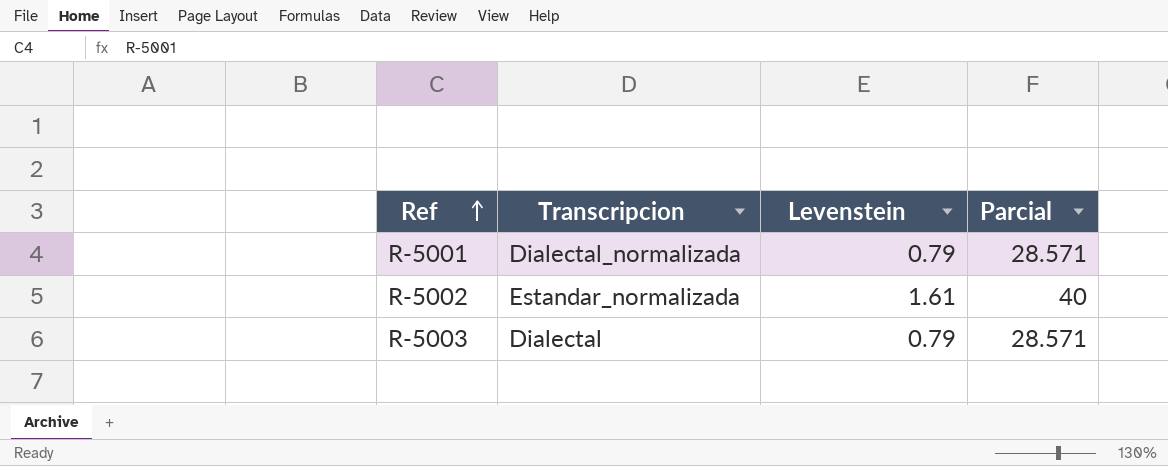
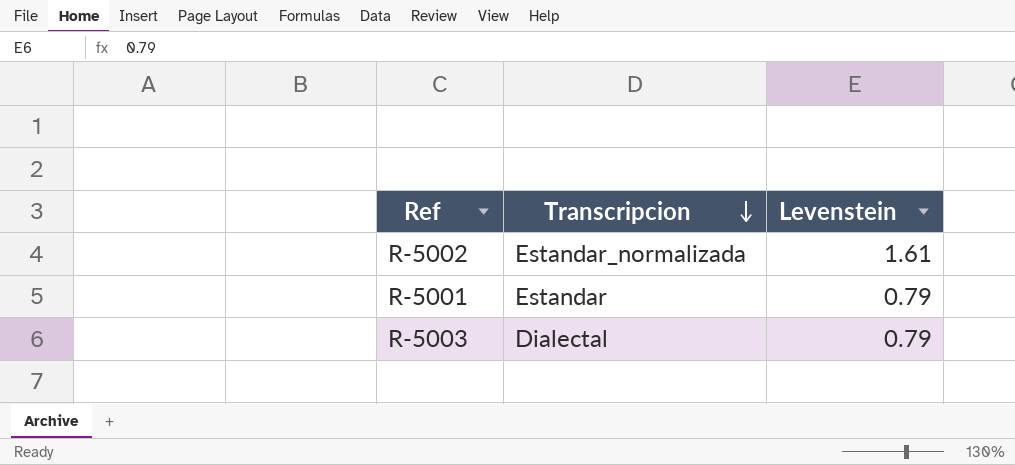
row order: Ref ascending -> Transcripcion descending
column Parcial | position: 4 -> none
R-5001 | Transcripcion: Dialectal_normalizada -> Estandar

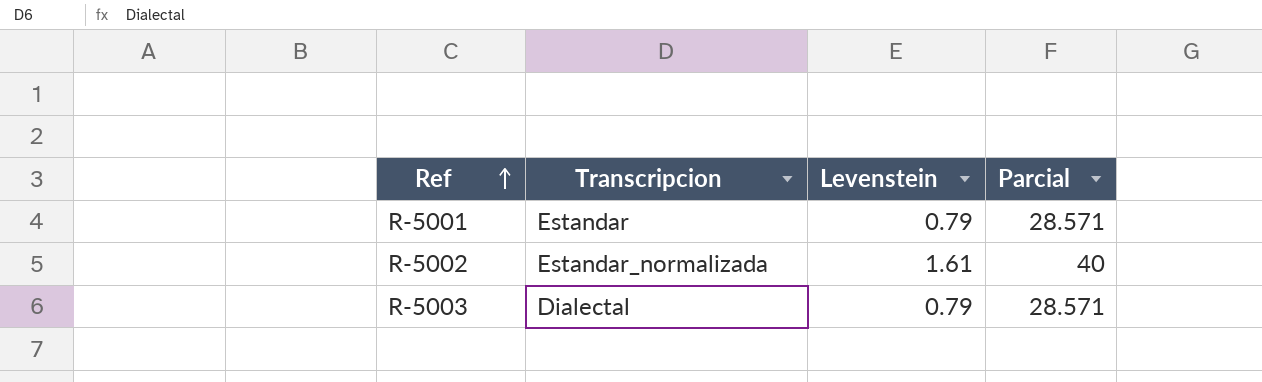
row order: Transcripcion descending -> Ref ascending
column Parcial | position: none -> 4

